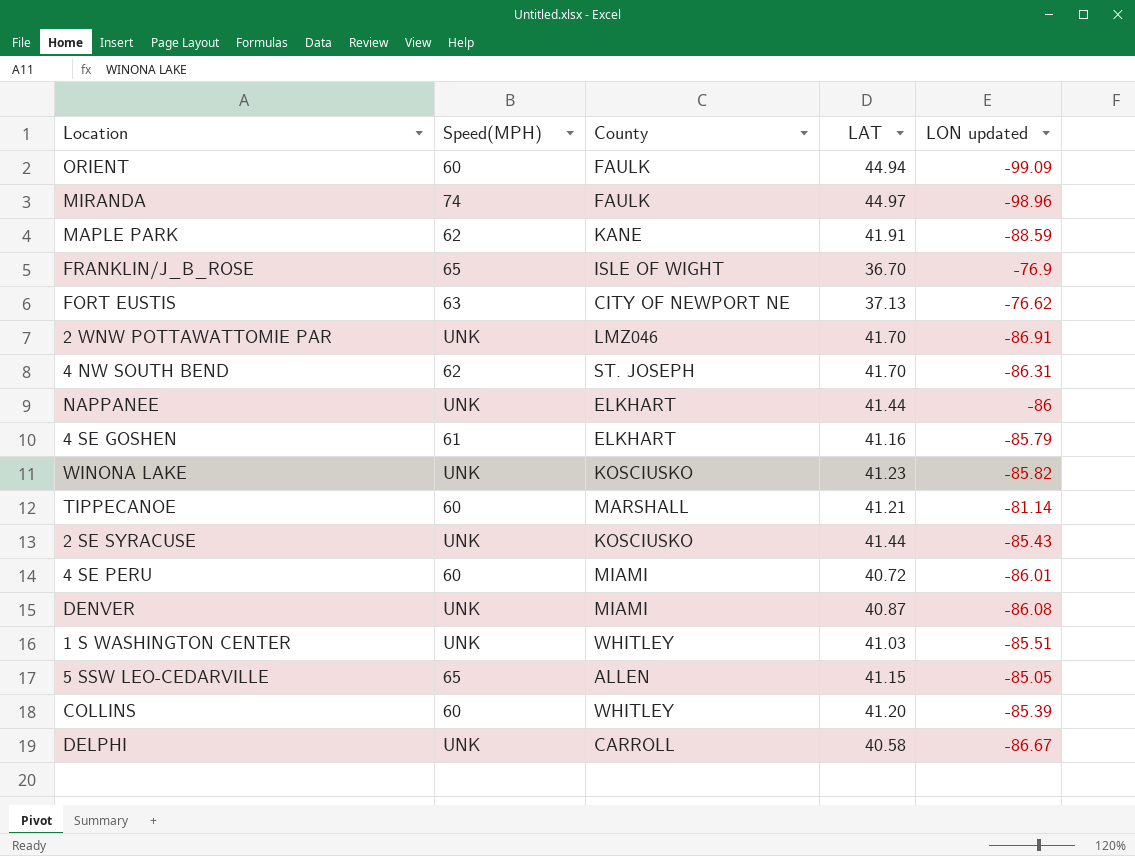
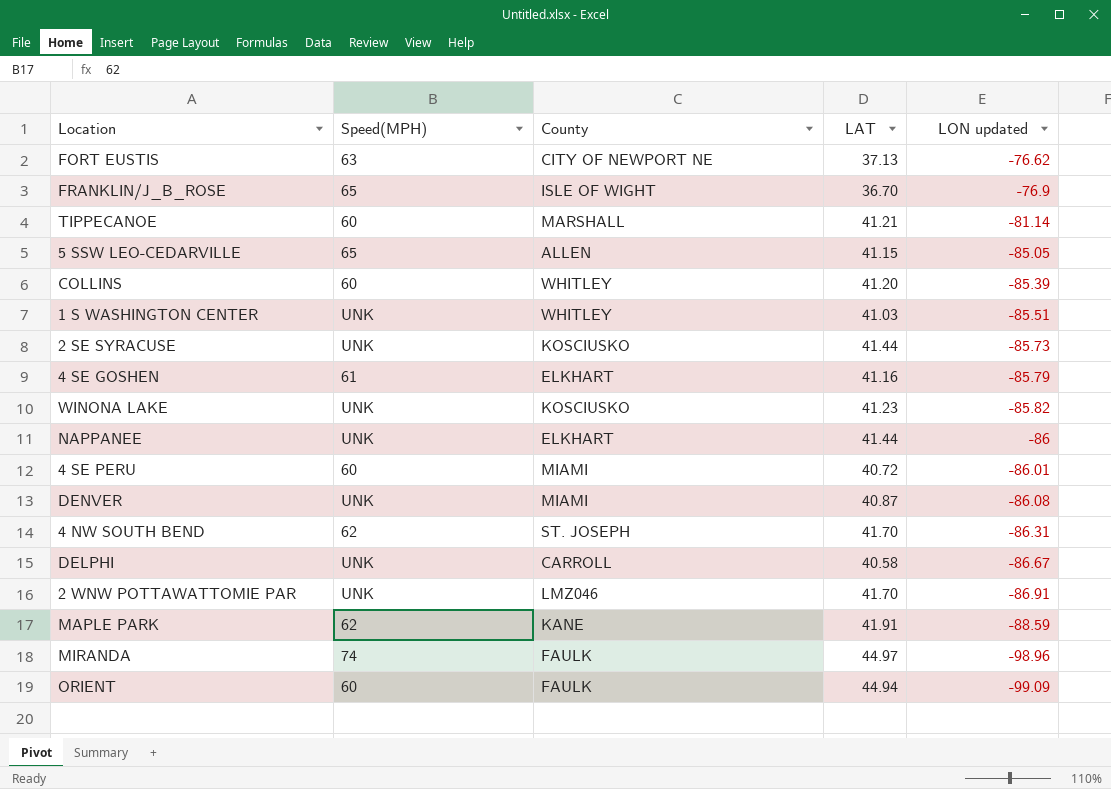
row order: none -> LON updated descending
2 SE SYRACUSE | LON updated: -85.43 -> -85.73

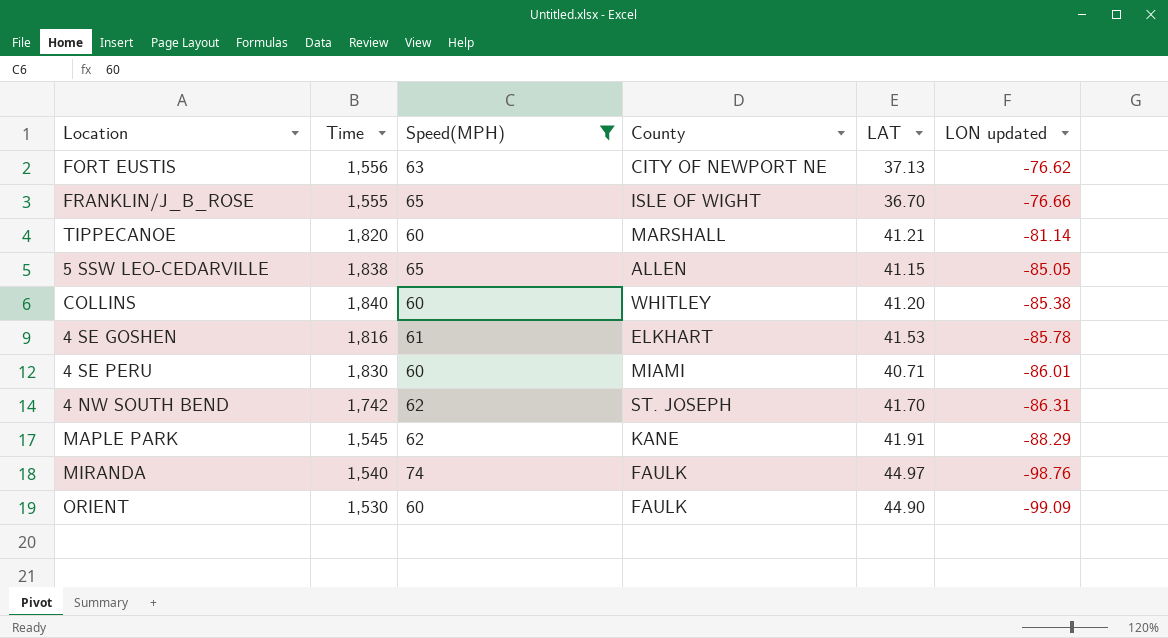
filter: none -> Speed(MPH) != UNK
column Time | position: none -> 2
FRANKLIN/J_B_ROSE | LON updated: -76.9 -> -76.66
COLLINS | LON updated: -85.39 -> -85.38
4 SE GOSHEN | LAT: 41.16 -> 41.53
4 SE GOSHEN | LON updated: -85.79 -> -85.78
4 SE PERU | LAT: 40.72 -> 40.71
MAPLE PARK | LON updated: -88.59 -> -88.29
MIRANDA | LON updated: -98.96 -> -98.76
ORIENT | LAT: 44.94 -> 44.90

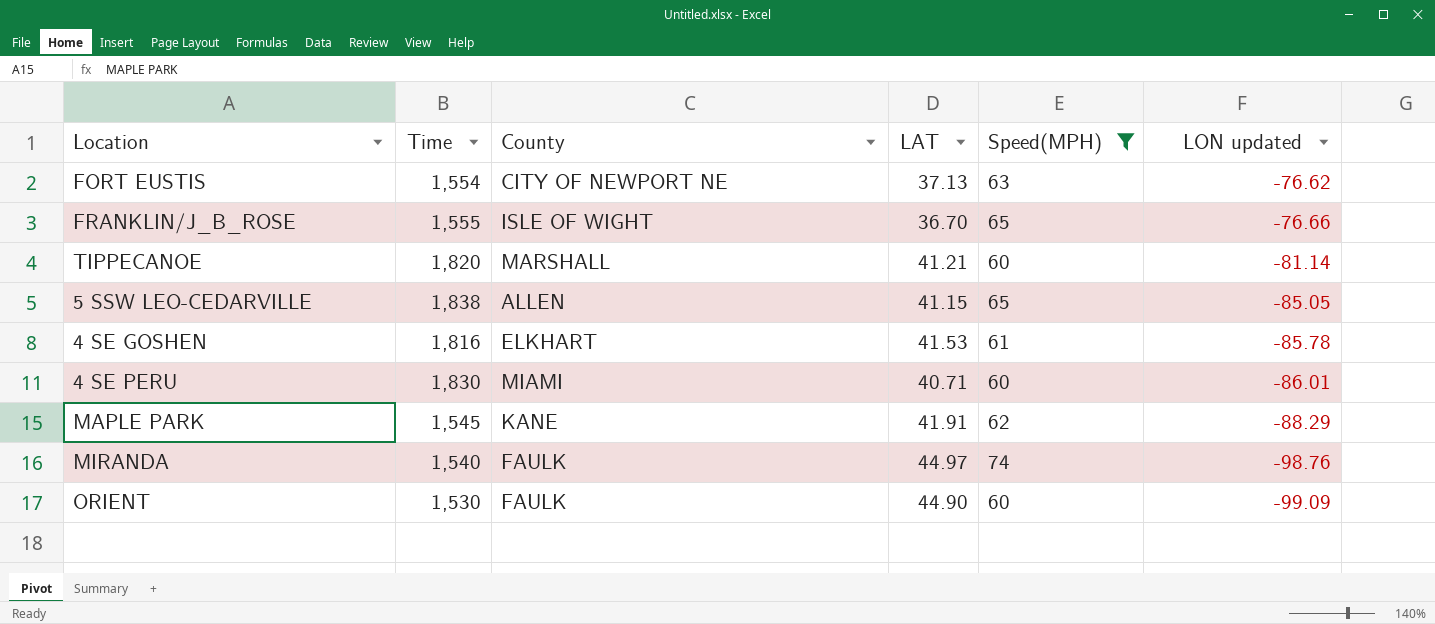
column Speed(MPH) | position: 3 -> 5
row COLLINS: 1,840 | 60 | WHITLEY | 41.20 | -85.38 -> none
row 4 NW SOUTH BEND: 1,742 | 62 | ST. JOSEPH | 41.70 | -86.31 -> none
FORT EUSTIS | Time: 1,556 -> 1,554

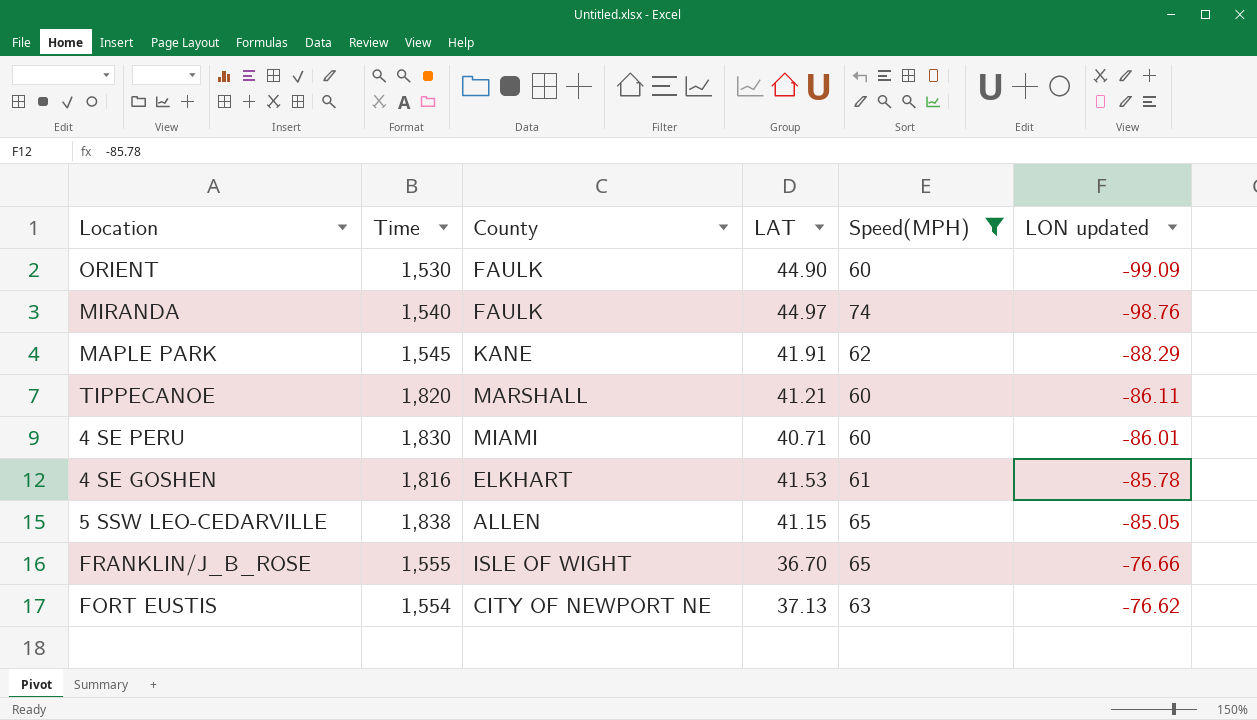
row order: LON updated descending -> LON updated ascending
TIPPECANOE | LON updated: -81.14 -> -86.11

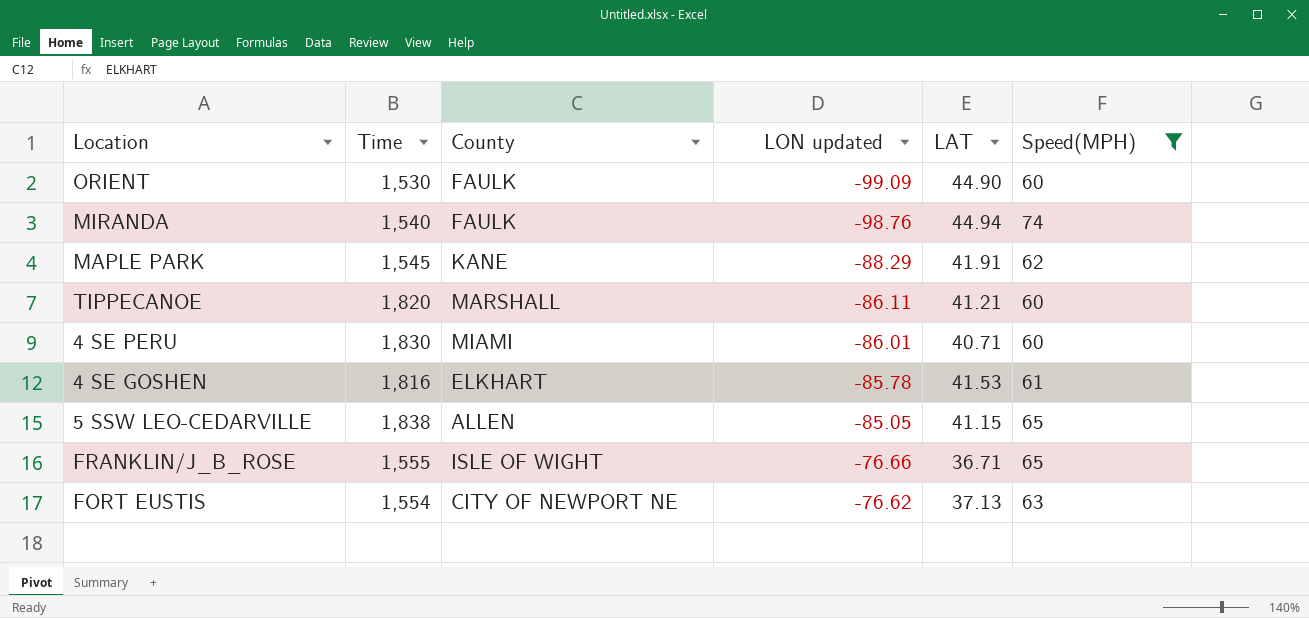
column LON updated | position: 6 -> 4
MIRANDA | LAT: 44.97 -> 44.94
FRANKLIN/J_B_ROSE | LAT: 36.70 -> 36.71

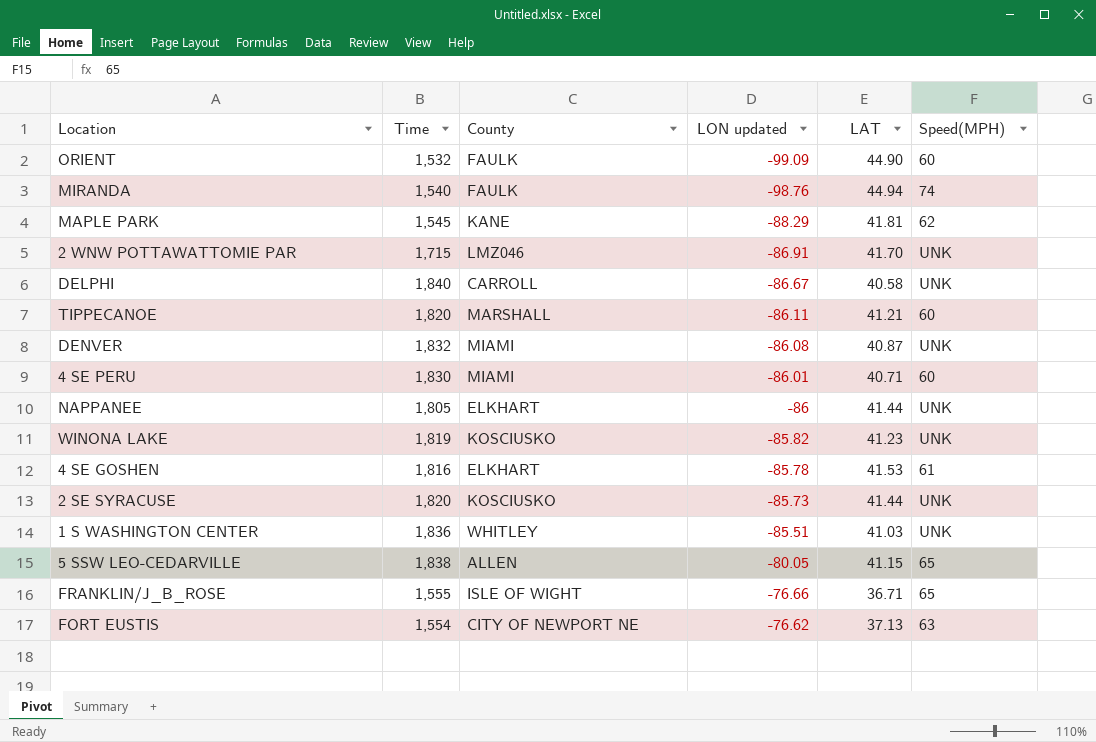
filter: Speed(MPH) != UNK -> none
ORIENT | Time: 1,530 -> 1,532
MAPLE PARK | LAT: 41.91 -> 41.81
5 SSW LEO-CEDARVILLE | LON updated: -85.05 -> -80.05

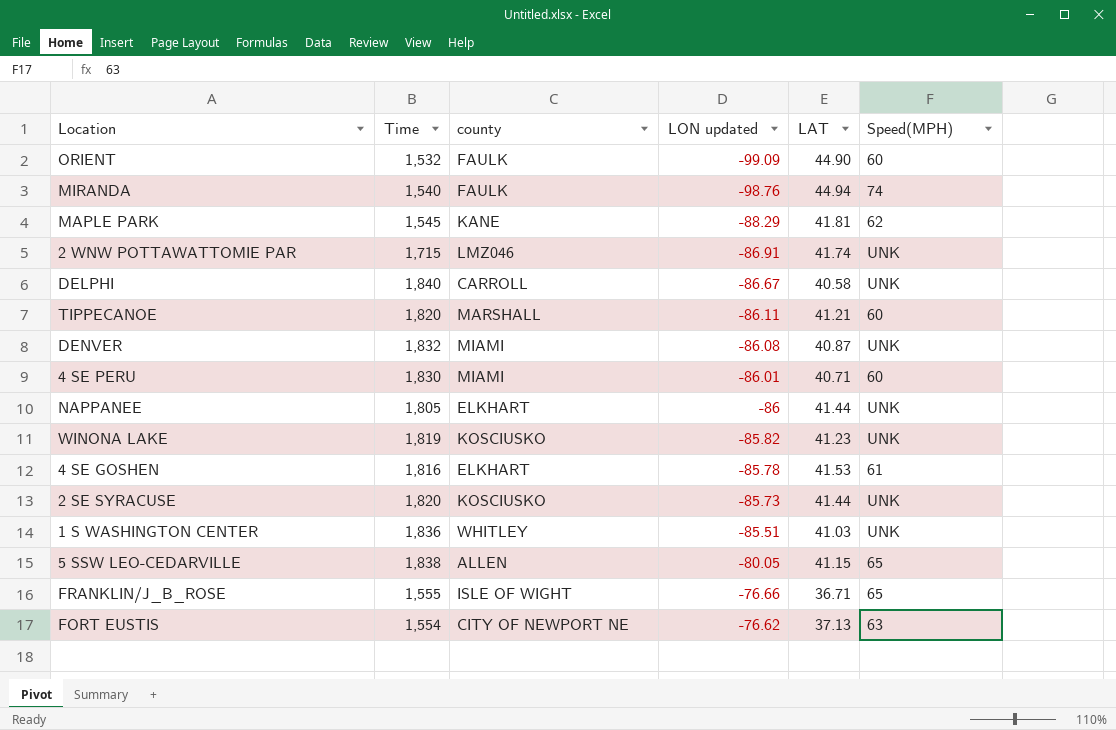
column name: County -> county
2 WNW POTTAWATTOMIE PAR | LAT: 41.70 -> 41.74

